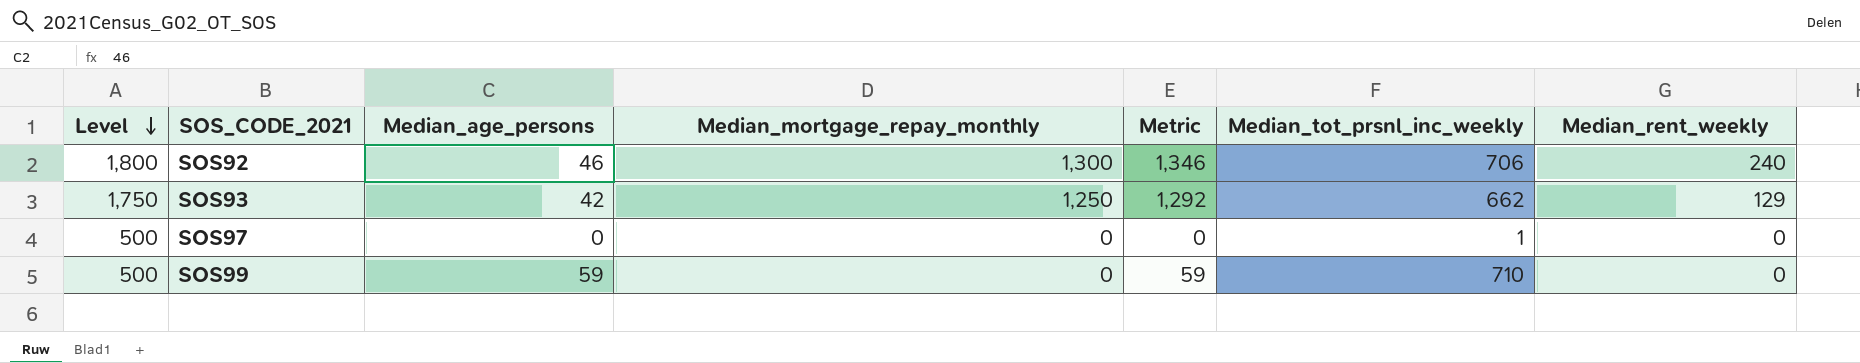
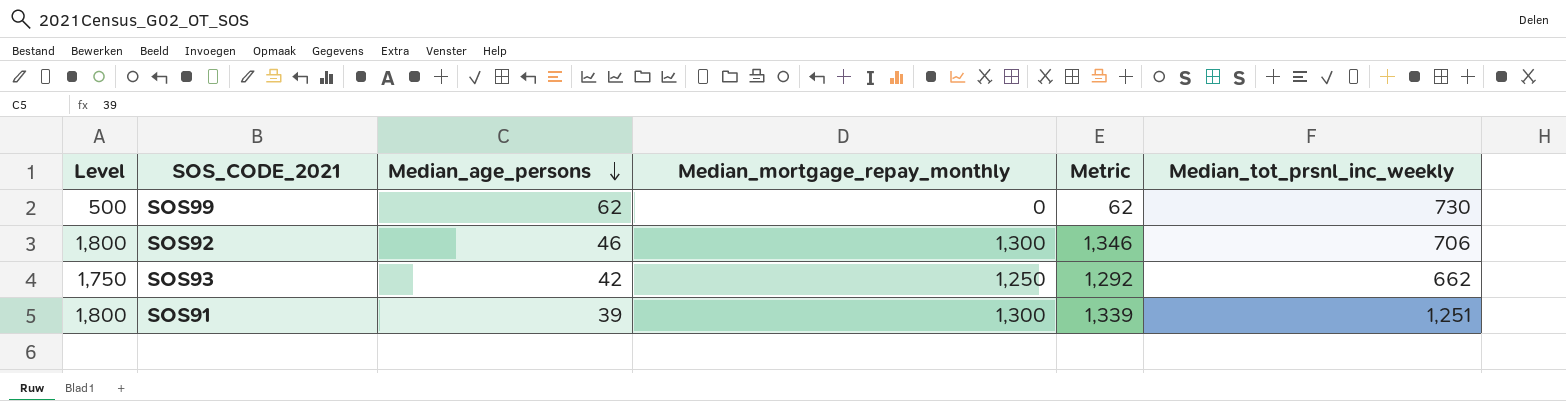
row order: Level descending -> Median_age_persons descending
column Median_rent_weekly | position: 7 -> none
row SOS97: 500 | 0 | 0 | 0 | 1 | 0 -> none
SOS99 | Median_age_persons: 59 -> 62
SOS99 | Metric: 59 -> 62
SOS99 | Median_tot_prsnl_inc_weekly: 710 -> 730
row SOS91: none -> 1,800 | 39 | 1,300 | 1,339 | 1,251

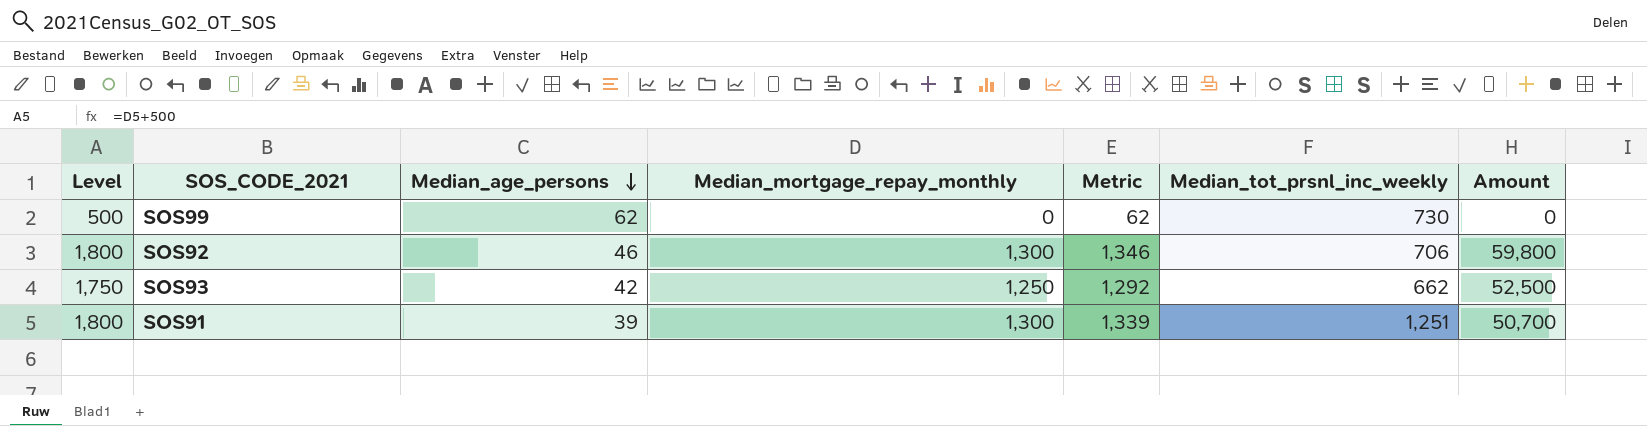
column Amount | formula: none -> [Median_age_persons] * [Median_mortgage_repay_monthly]

